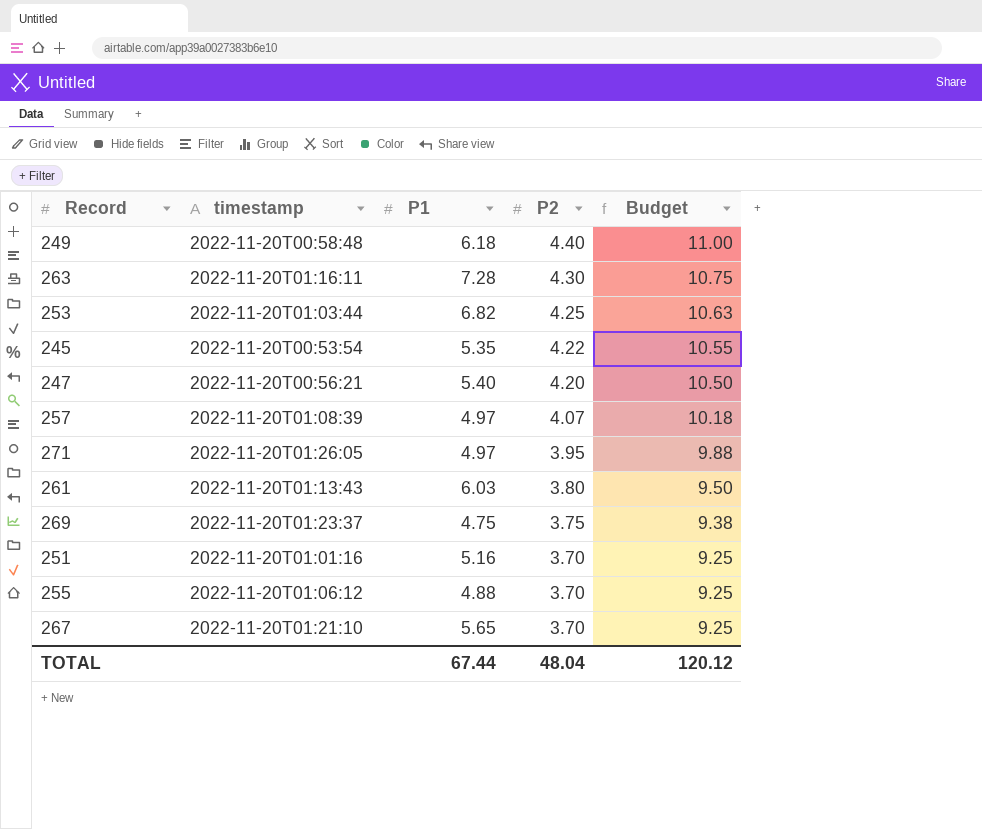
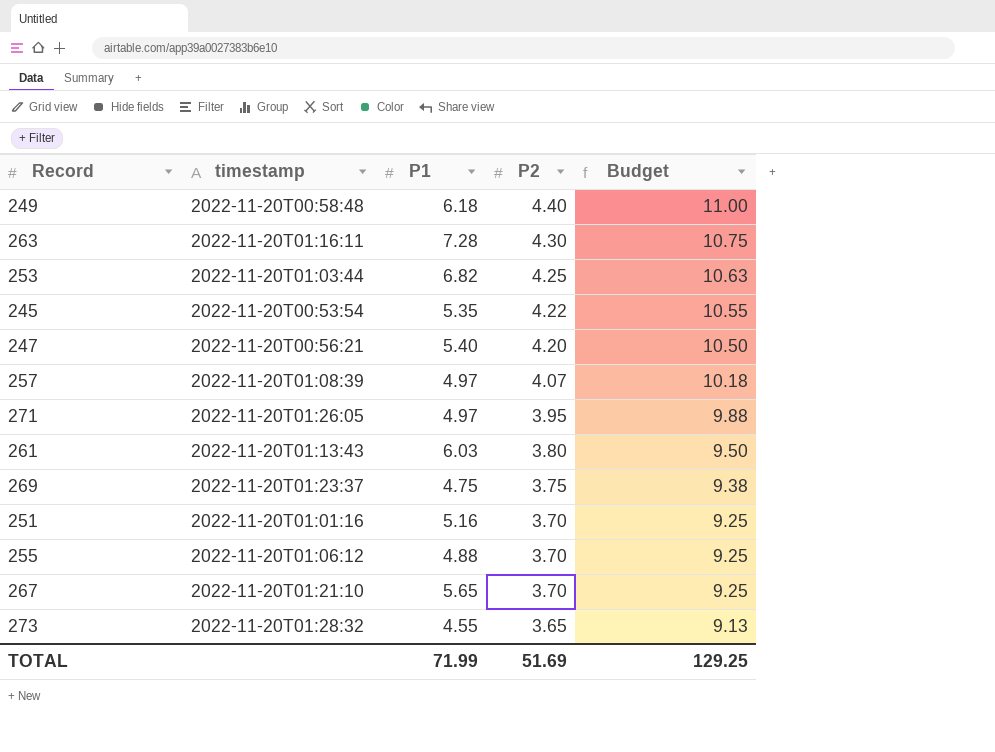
row 273: none -> 2022-11-20T01:28:32 | 4.55 | 3.65 | 9.13
TOTAL | P1: 67.44 -> 71.99
TOTAL | P2: 48.04 -> 51.69
TOTAL | Budget: 120.12 -> 129.25

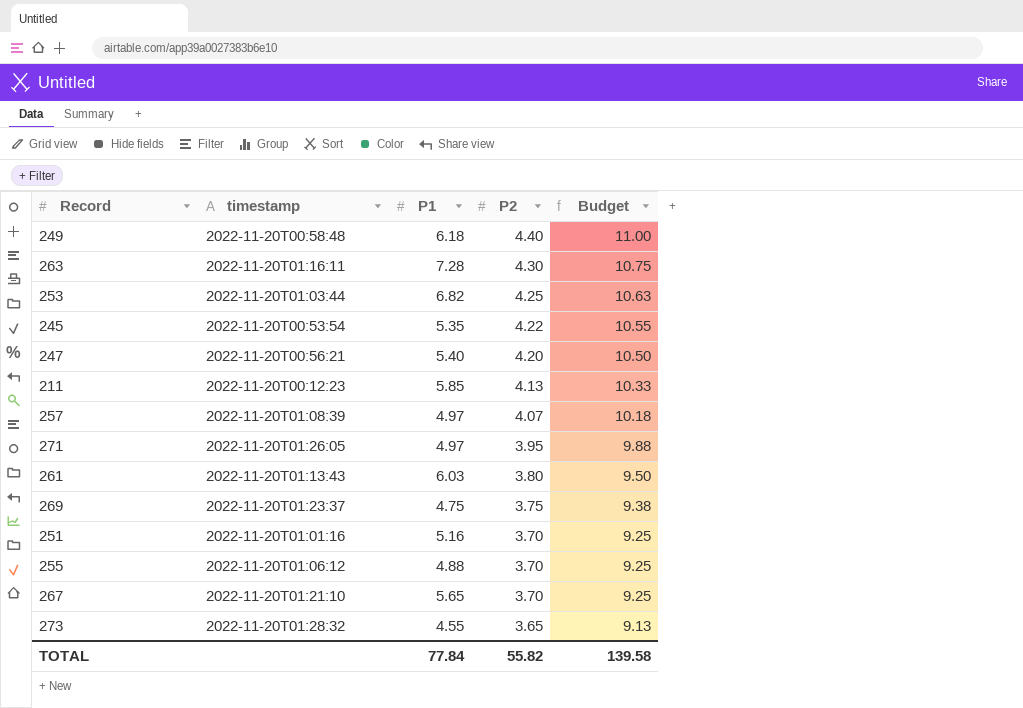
row 211: none -> 2022-11-20T00:12:23 | 5.85 | 4.13 | 10.33
TOTAL | P1: 71.99 -> 77.84
TOTAL | P2: 51.69 -> 55.82
TOTAL | Budget: 129.25 -> 139.58

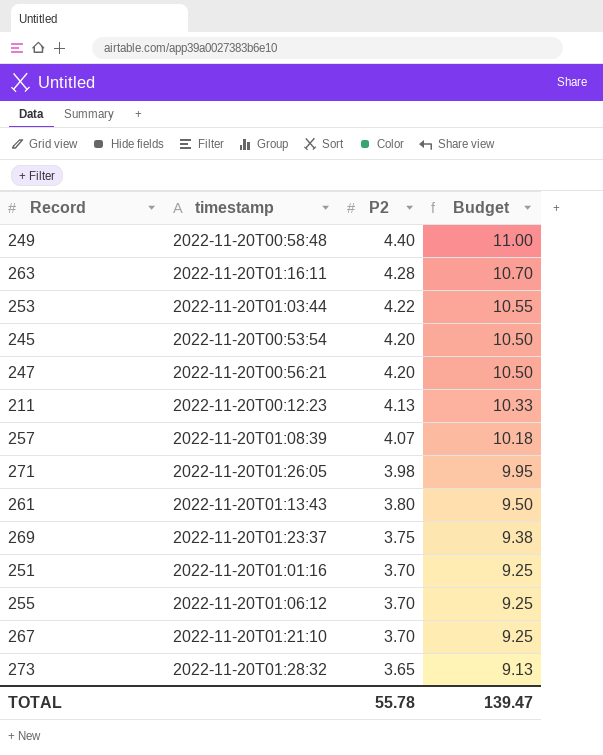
column P1 | position: 3 -> none
263 | P2: 4.30 -> 4.28
263 | Budget: 10.75 -> 10.70
253 | P2: 4.25 -> 4.22
253 | Budget: 10.63 -> 10.55
245 | P2: 4.22 -> 4.20
245 | Budget: 10.55 -> 10.50
271 | P2: 3.95 -> 3.98
271 | Budget: 9.88 -> 9.95
TOTAL | P2: 55.82 -> 55.78
TOTAL | Budget: 139.58 -> 139.47

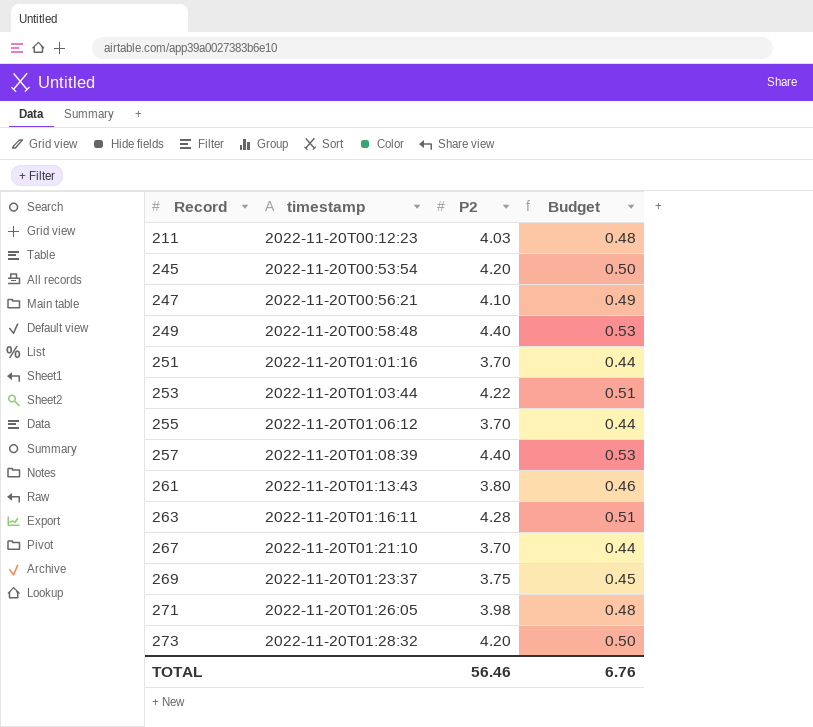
row order: P2 descending -> Record ascending
column Budget | formula: [P2] * 2.5 -> [P2] * 0.12
211 | P2: 4.13 -> 4.03
247 | P2: 4.20 -> 4.10
257 | P2: 4.07 -> 4.40
273 | P2: 3.65 -> 4.20
TOTAL | P2: 55.78 -> 56.46
TOTAL | Budget: 139.47 -> 6.76

